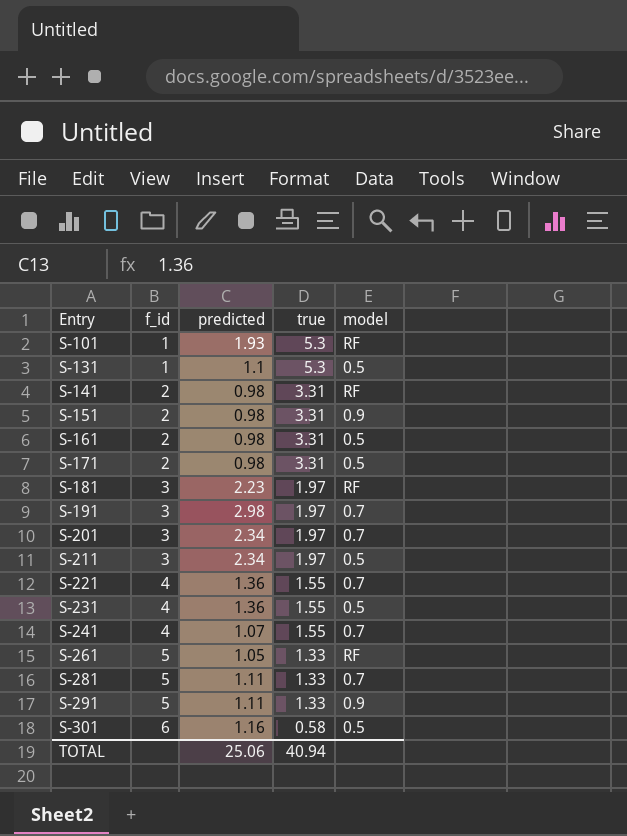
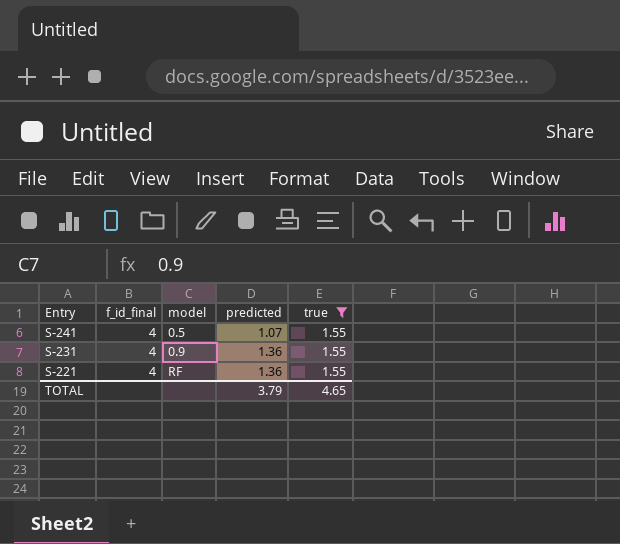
filter: none -> true = 1.55
row order: Entry ascending -> Entry descending
column name: f_id -> f_id_final
column model | position: 5 -> 3
S-241 | model: 0.7 -> 0.5
S-231 | model: 0.5 -> 0.9
S-221 | model: 0.7 -> RF
TOTAL | predicted: 25.06 -> 3.79
TOTAL | true: 40.94 -> 4.65

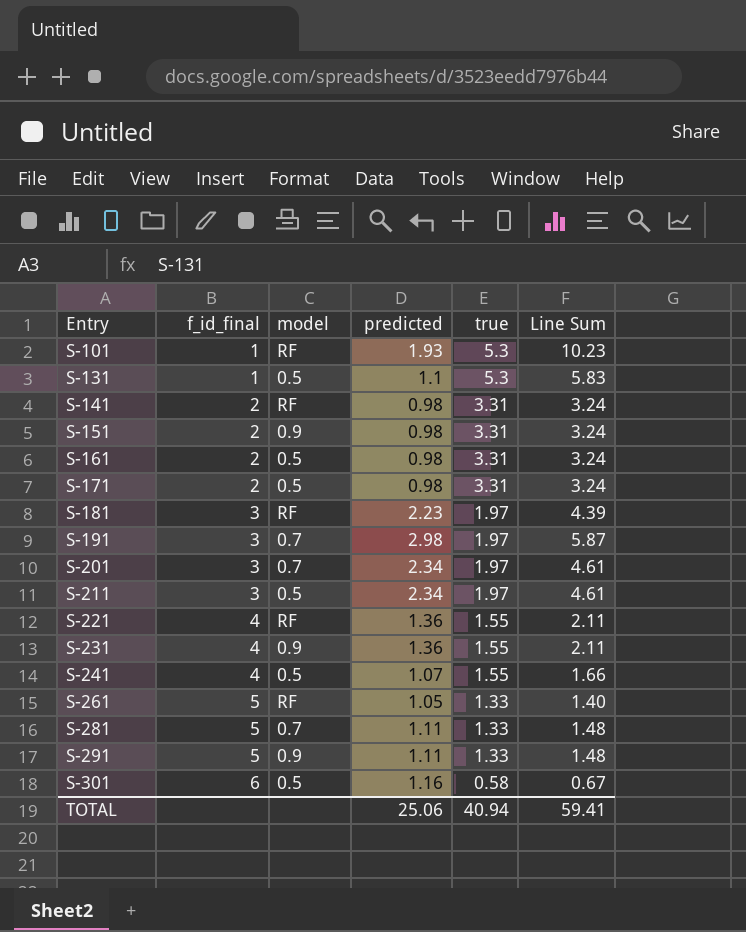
filter: true = 1.55 -> none
row order: Entry descending -> Entry ascending
column Line Sum | formula: none -> [predicted] * [true]
TOTAL | predicted: 3.79 -> 25.06
TOTAL | true: 4.65 -> 40.94

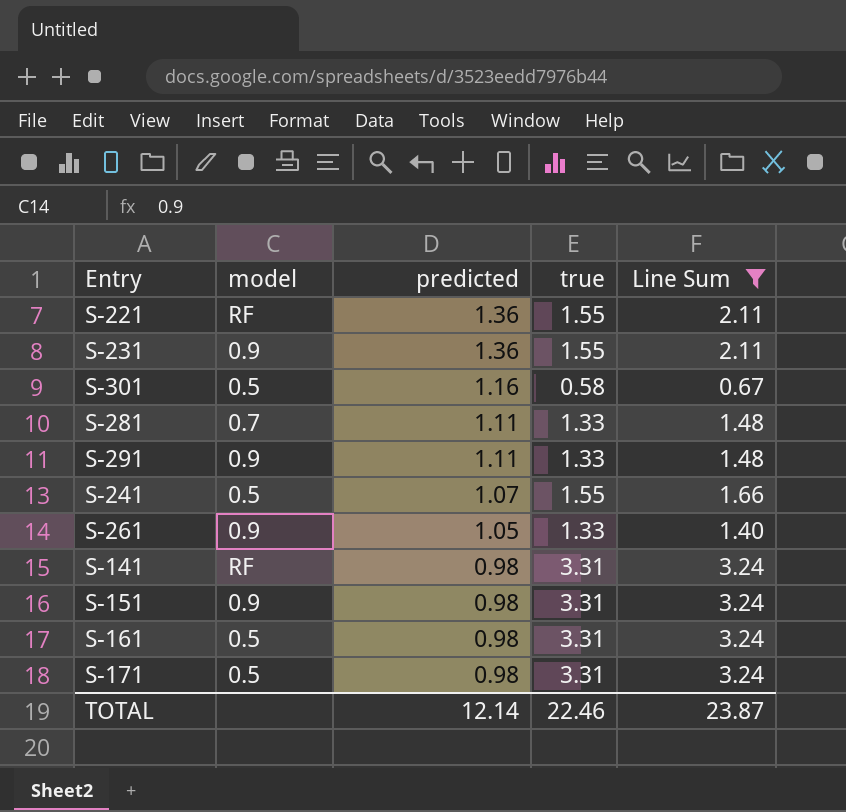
filter: none -> Line Sum <= 3.24
row order: Entry ascending -> predicted descending
column f_id_final | position: 2 -> none
S-261 | model: RF -> 0.9
TOTAL | predicted: 25.06 -> 12.14
TOTAL | true: 40.94 -> 22.46
TOTAL | Line Sum: 59.41 -> 23.87

